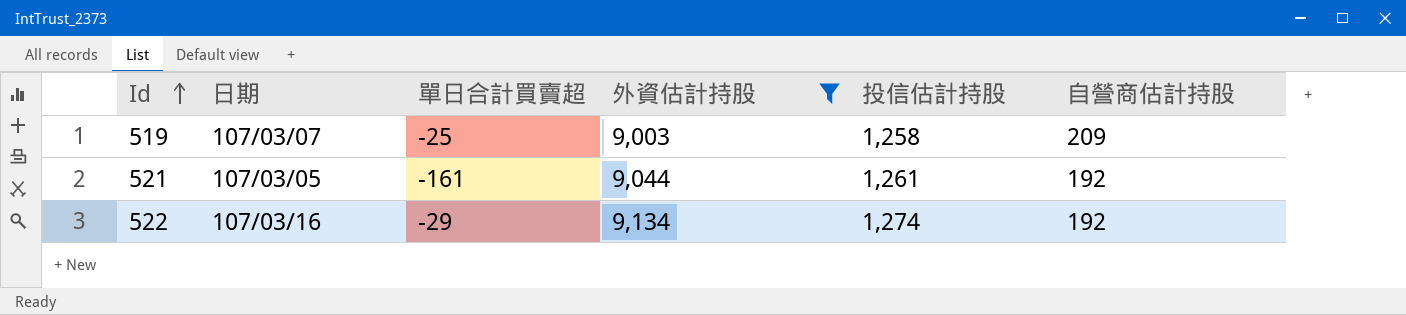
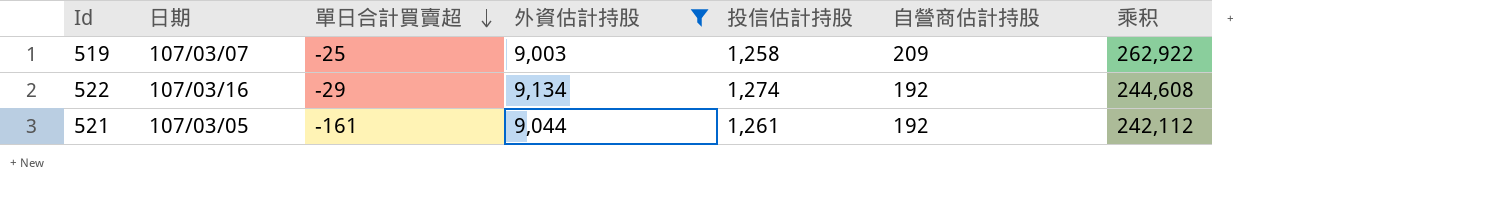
row order: Id ascending -> 單日合計買賣超 descending
column 乘积 | formula: none -> [投信估計持股] * [自營商估計持股]

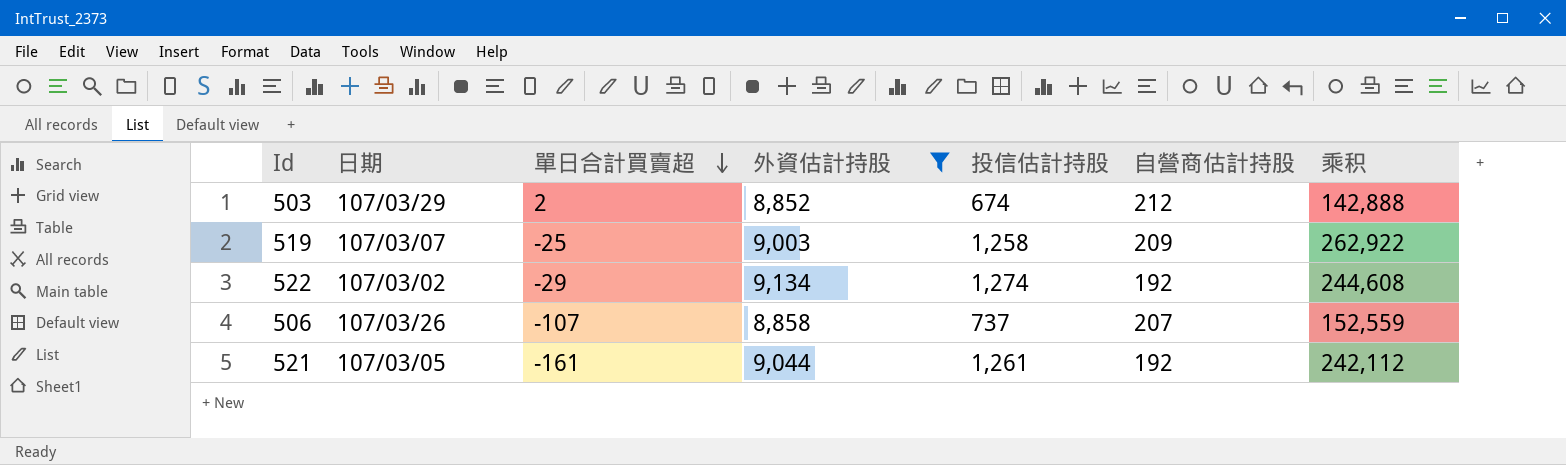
row 503: none -> 107/03/29 | 2 | 8,852 | 674 | 212 | 142,888
522 | 日期: 107/03/16 -> 107/03/02
row 506: none -> 107/03/26 | -107 | 8,858 | 737 | 207 | 152,559

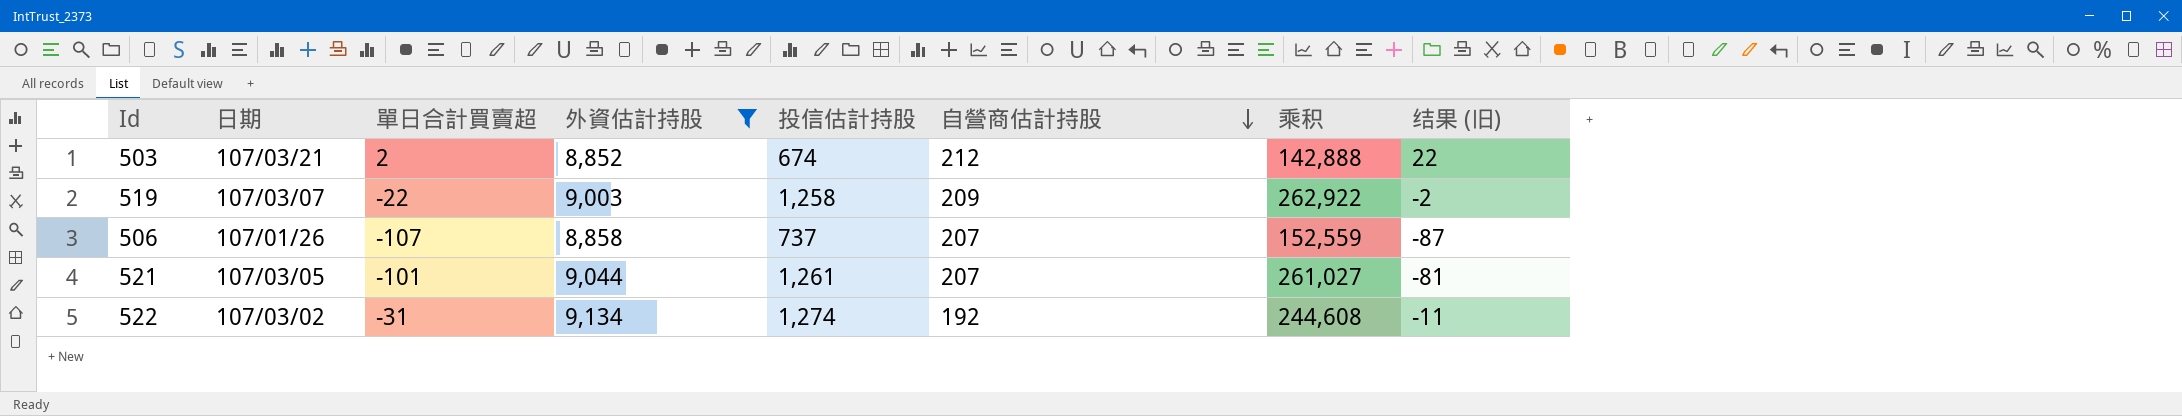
row order: 單日合計買賣超 descending -> 自營商估計持股 descending
column 结果 (旧) | formula: none -> [單日合計買賣超] + 20
503 | 日期: 107/03/29 -> 107/03/21
519 | 單日合計買賣超: -25 -> -22
506 | 日期: 107/03/26 -> 107/01/26
521 | 單日合計買賣超: -161 -> -101
521 | 自營商估計持股: 192 -> 207
521 | 乘积: 242,112 -> 261,027
522 | 單日合計買賣超: -29 -> -31

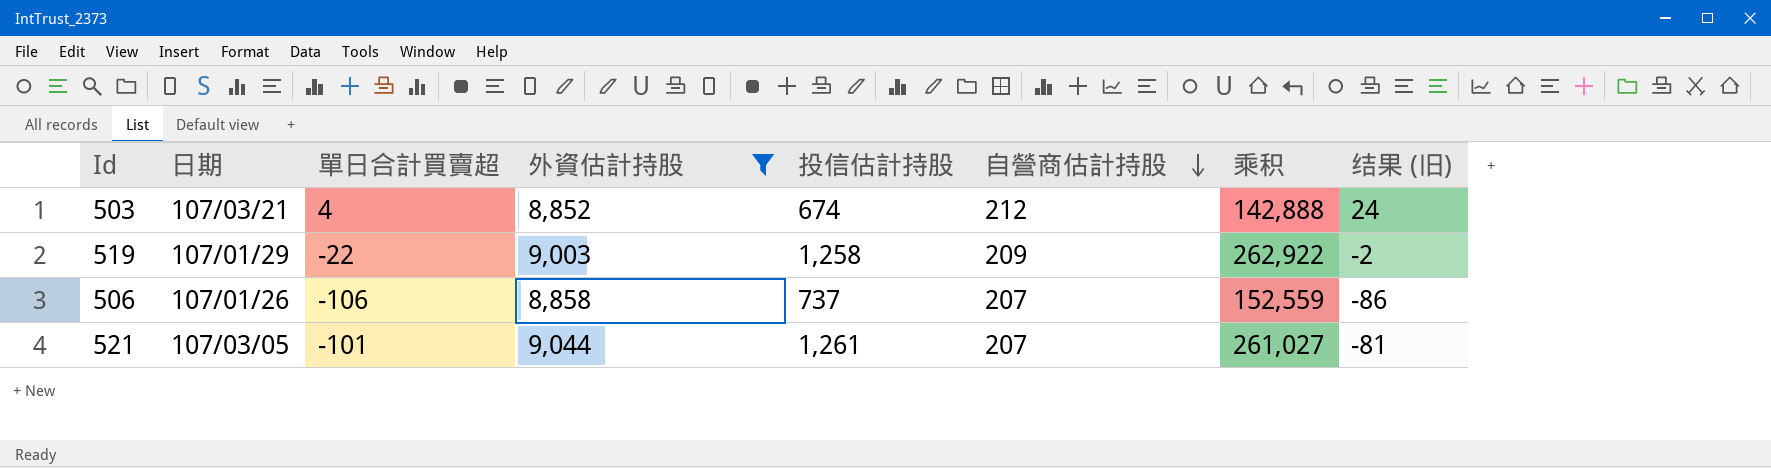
row 522: 107/03/02 | -31 | 9,134 | 1,274 | 192 | 244,608 | -11 -> none
503 | 單日合計買賣超: 2 -> 4
503 | 结果 (旧): 22 -> 24
519 | 日期: 107/03/07 -> 107/01/29
506 | 單日合計買賣超: -107 -> -106
506 | 结果 (旧): -87 -> -86

